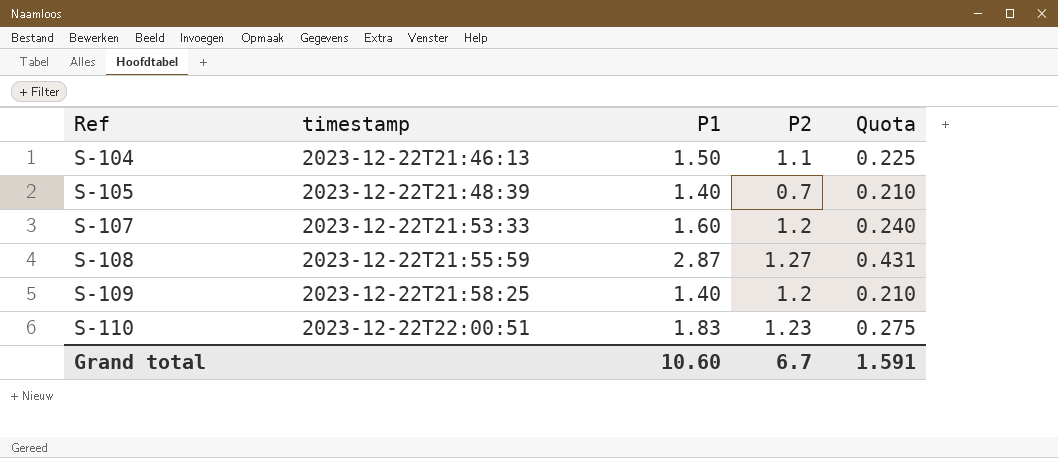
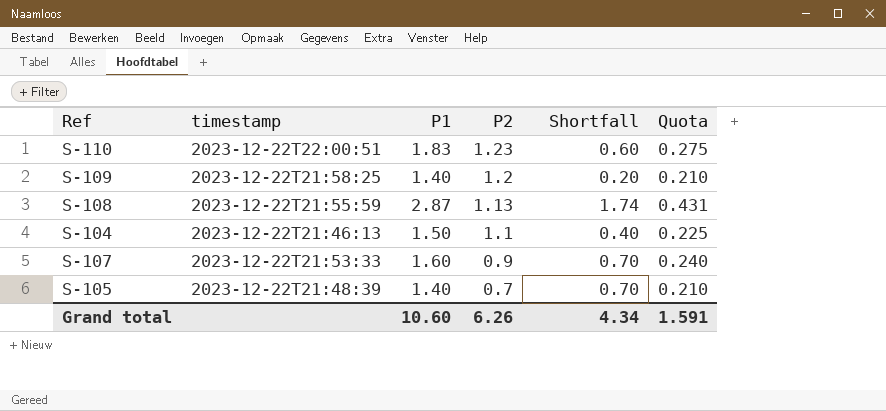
row order: Ref ascending -> P2 descending
column Shortfall | formula: none -> [P1] - [P2]
S-108 | P2: 1.27 -> 1.13
S-107 | P2: 1.2 -> 0.9
Grand total | P2: 6.7 -> 6.26

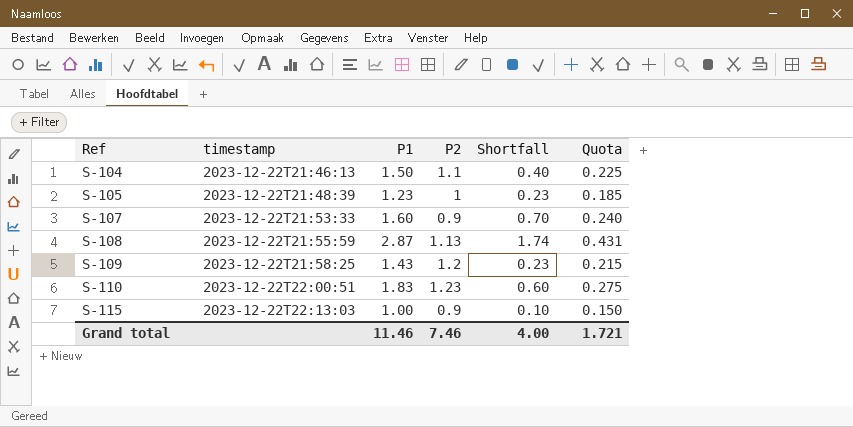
row order: P2 descending -> Ref ascending
S-105 | P1: 1.40 -> 1.23
S-105 | P2: 0.7 -> 1
S-105 | Shortfall: 0.70 -> 0.23
S-105 | Quota: 0.210 -> 0.185
S-109 | P1: 1.40 -> 1.43
S-109 | Shortfall: 0.20 -> 0.23
S-109 | Quota: 0.210 -> 0.215
row S-115: none -> 2023-12-22T22:13:03 | 1.00 | 0.9 | 0.10 | 0.150
Grand total | P1: 10.60 -> 11.46
Grand total | P2: 6.26 -> 7.46
Grand total | Shortfall: 4.34 -> 4.00
Grand total | Quota: 1.591 -> 1.721

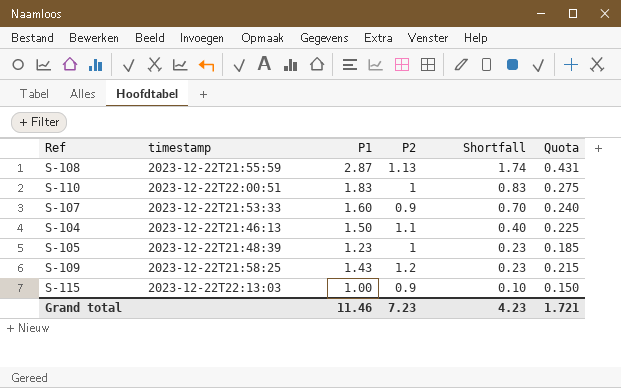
row order: Ref ascending -> Shortfall descending
S-110 | P2: 1.23 -> 1
S-110 | Shortfall: 0.60 -> 0.83
Grand total | P2: 7.46 -> 7.23
Grand total | Shortfall: 4.00 -> 4.23

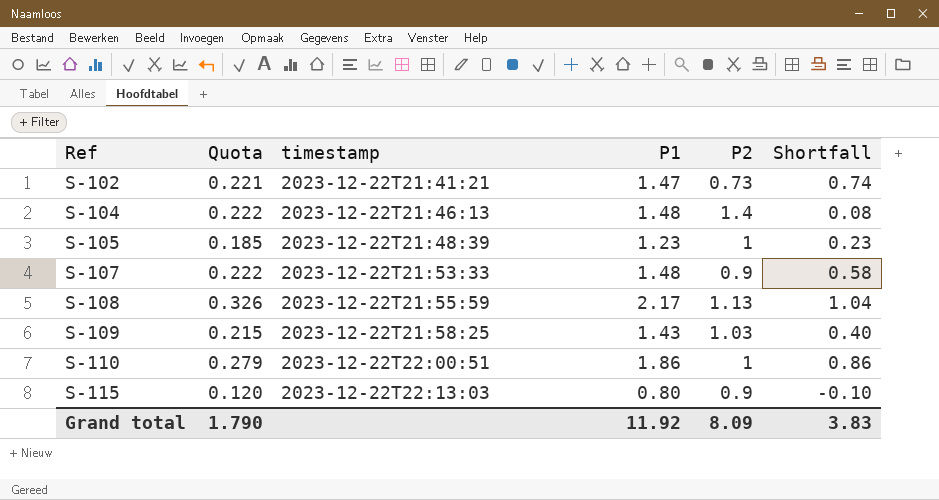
row order: Shortfall descending -> Ref ascending
column Quota | position: 6 -> 2
row S-102: none -> 0.221 | 2023-12-22T21:41:21 | 1.47 | 0.73 | 0.74
S-104 | Quota: 0.225 -> 0.222
S-104 | P1: 1.50 -> 1.48
S-104 | P2: 1.1 -> 1.4
S-104 | Shortfall: 0.40 -> 0.08
S-107 | Quota: 0.240 -> 0.222
S-107 | P1: 1.60 -> 1.48
S-107 | Shortfall: 0.70 -> 0.58
S-108 | Quota: 0.431 -> 0.326
S-108 | P1: 2.87 -> 2.17
S-108 | Shortfall: 1.74 -> 1.04
S-109 | P2: 1.2 -> 1.03
S-109 | Shortfall: 0.23 -> 0.40
S-110 | Quota: 0.275 -> 0.279
S-110 | P1: 1.83 -> 1.86
S-110 | Shortfall: 0.83 -> 0.86
S-115 | Quota: 0.150 -> 0.120
S-115 | P1: 1.00 -> 0.80
S-115 | Shortfall: 0.10 -> -0.10
Grand total | Quota: 1.721 -> 1.790
Grand total | P1: 11.46 -> 11.92
Grand total | P2: 7.23 -> 8.09
Grand total | Shortfall: 4.23 -> 3.83

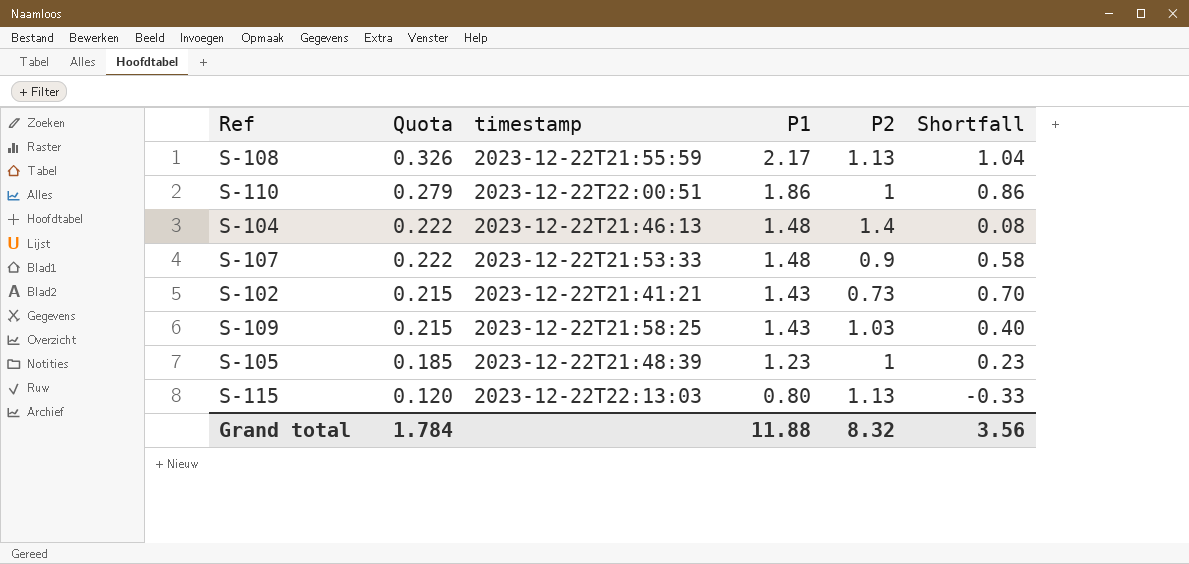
row order: Ref ascending -> Quota descending
S-102 | Quota: 0.221 -> 0.215
S-102 | P1: 1.47 -> 1.43
S-102 | Shortfall: 0.74 -> 0.70
S-115 | P2: 0.9 -> 1.13
S-115 | Shortfall: -0.10 -> -0.33
Grand total | Quota: 1.790 -> 1.784
Grand total | P1: 11.92 -> 11.88
Grand total | P2: 8.09 -> 8.32
Grand total | Shortfall: 3.83 -> 3.56

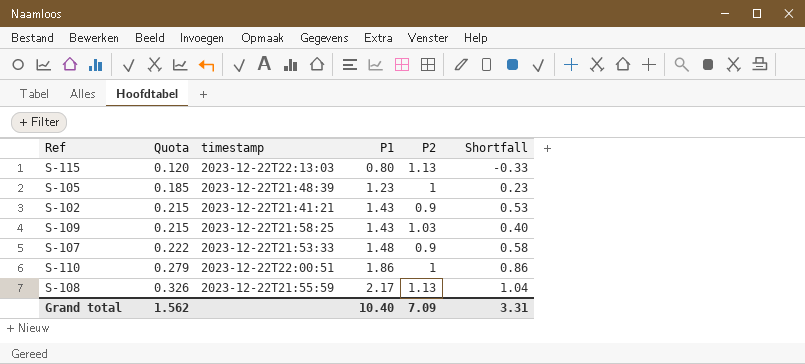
row order: Quota descending -> Quota ascending
row S-104: 0.222 | 2023-12-22T21:46:13 | 1.48 | 1.4 | 0.08 -> none
S-102 | P2: 0.73 -> 0.9
S-102 | Shortfall: 0.70 -> 0.53
Grand total | Quota: 1.784 -> 1.562
Grand total | P1: 11.88 -> 10.40
Grand total | P2: 8.32 -> 7.09
Grand total | Shortfall: 3.56 -> 3.31

